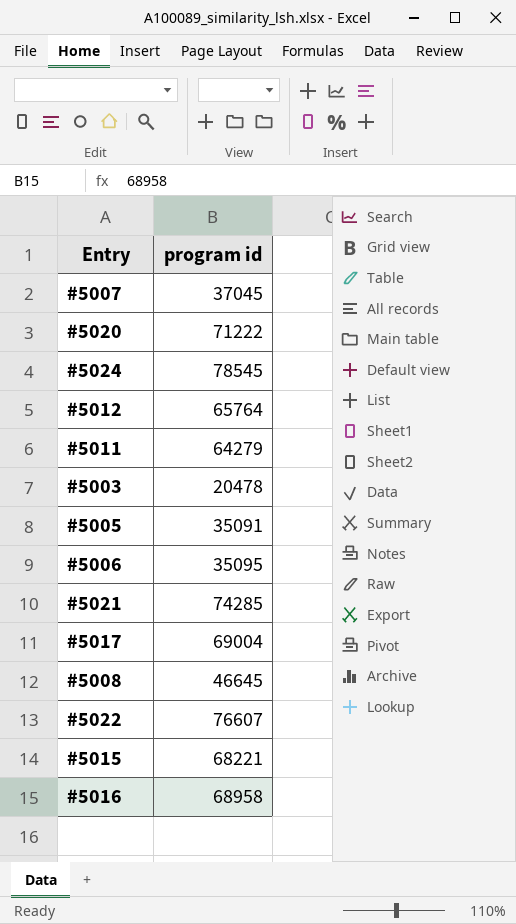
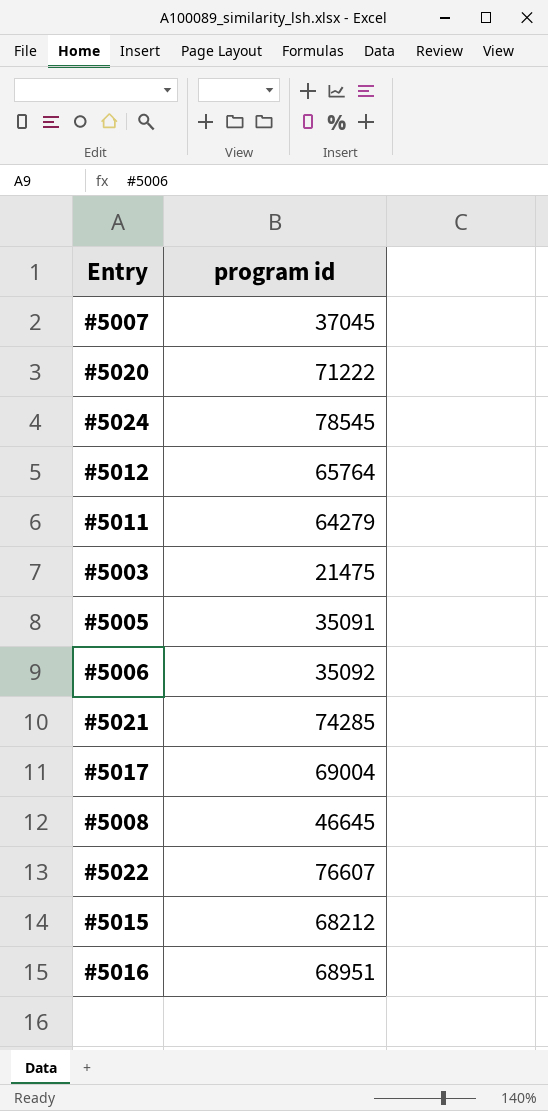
#5003 | program id: 20478 -> 21475
#5006 | program id: 35095 -> 35092
#5015 | program id: 68221 -> 68212
#5016 | program id: 68958 -> 68951

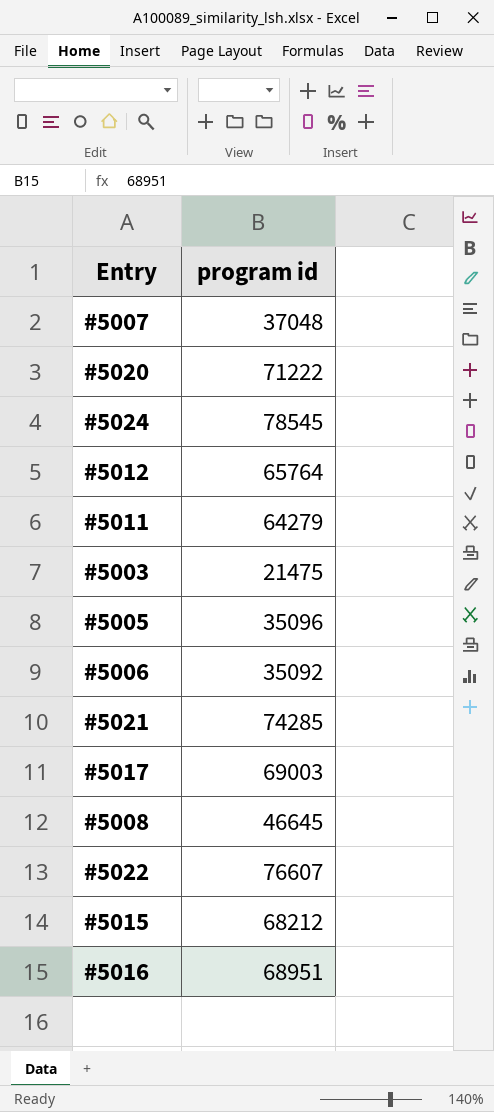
#5007 | program id: 37045 -> 37048
#5005 | program id: 35091 -> 35096
#5017 | program id: 69004 -> 69003

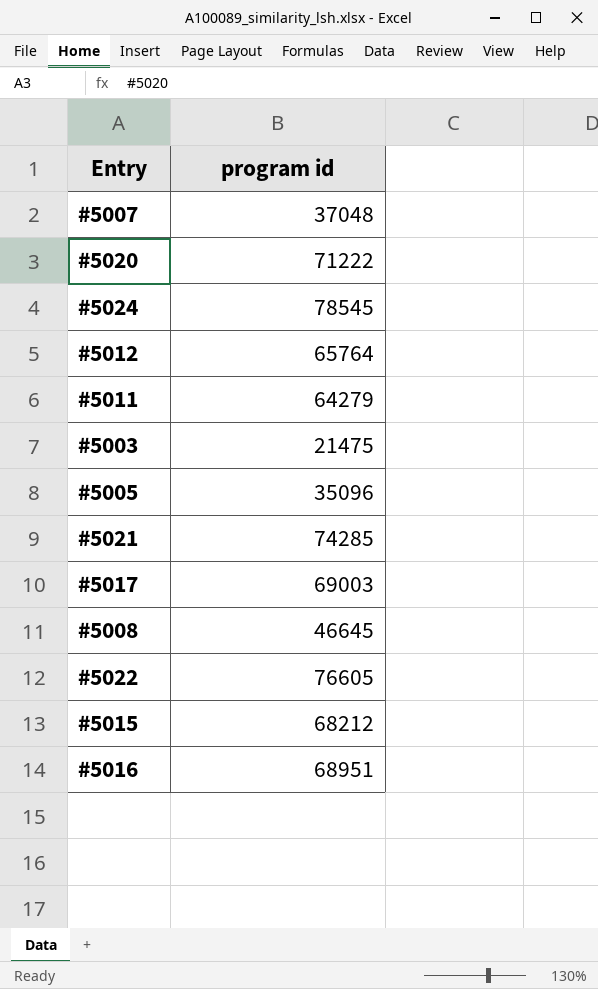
row #5006: 35092 -> none
#5022 | program id: 76607 -> 76605

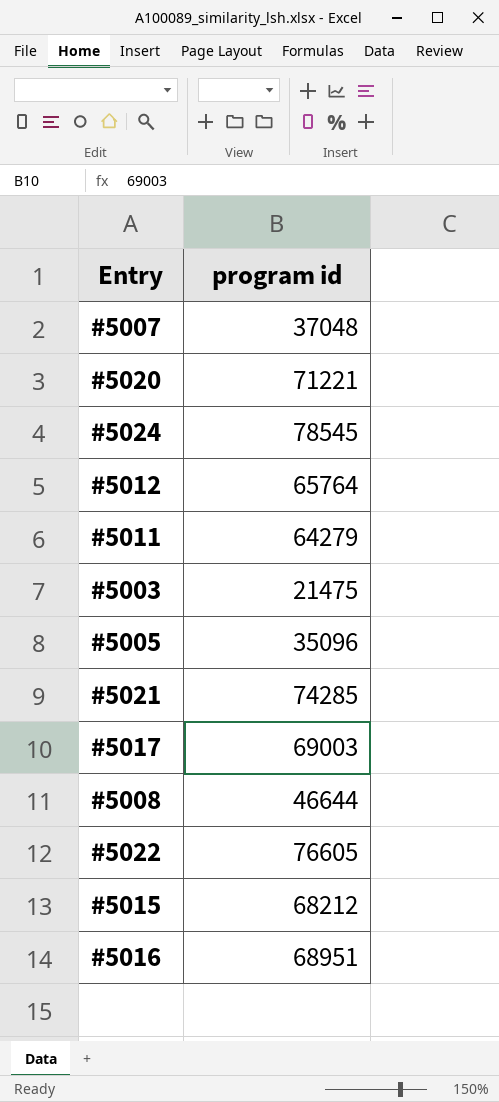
#5020 | program id: 71222 -> 71221
#5008 | program id: 46645 -> 46644

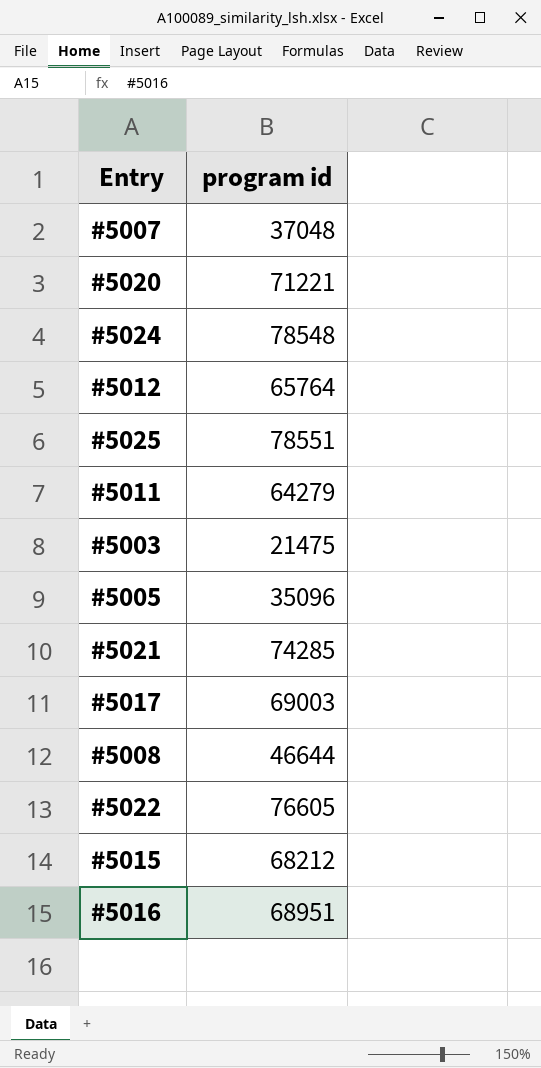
#5024 | program id: 78545 -> 78548
row #5025: none -> 78551

